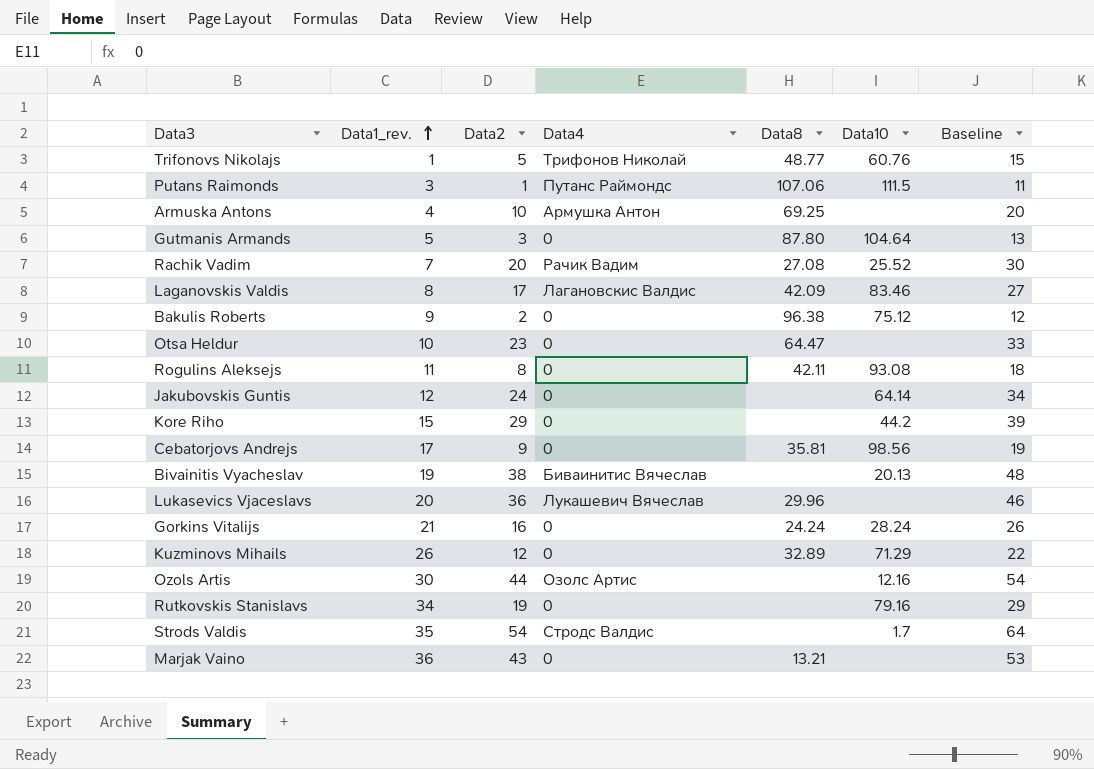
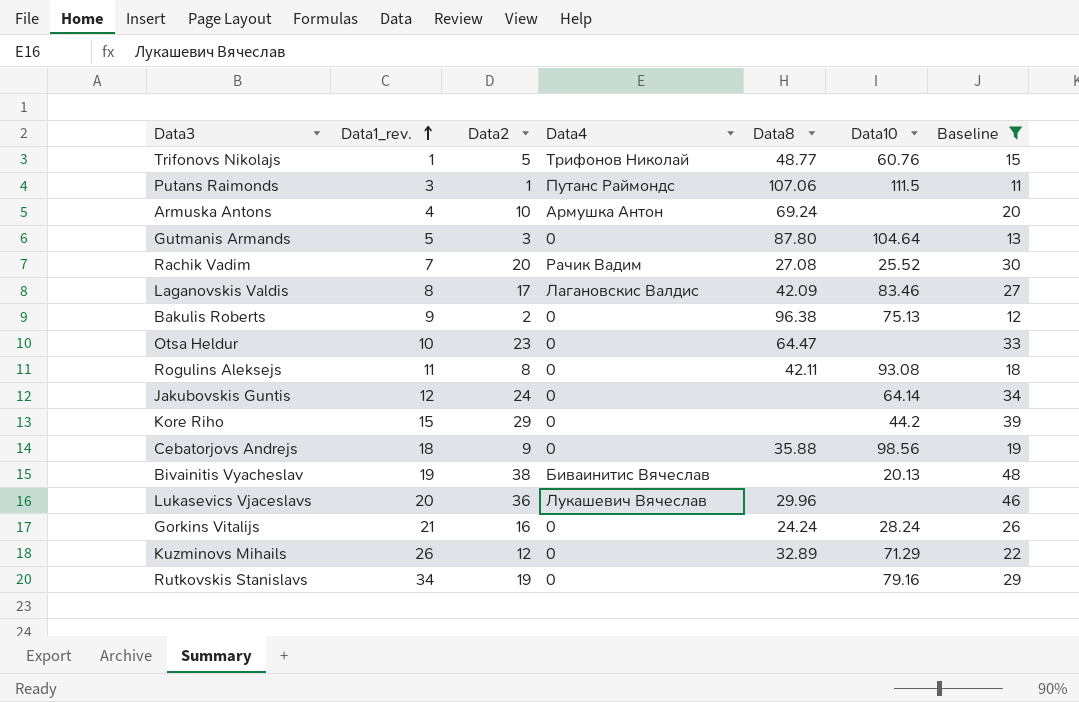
filter: none -> Baseline <= 48
Armuska Antons | Data8: 69.25 -> 69.24
Bakulis Roberts | Data10: 75.12 -> 75.13
Cebatorjovs Andrejs | Data1_rev.: 17 -> 18
Cebatorjovs Andrejs | Data8: 35.81 -> 35.88

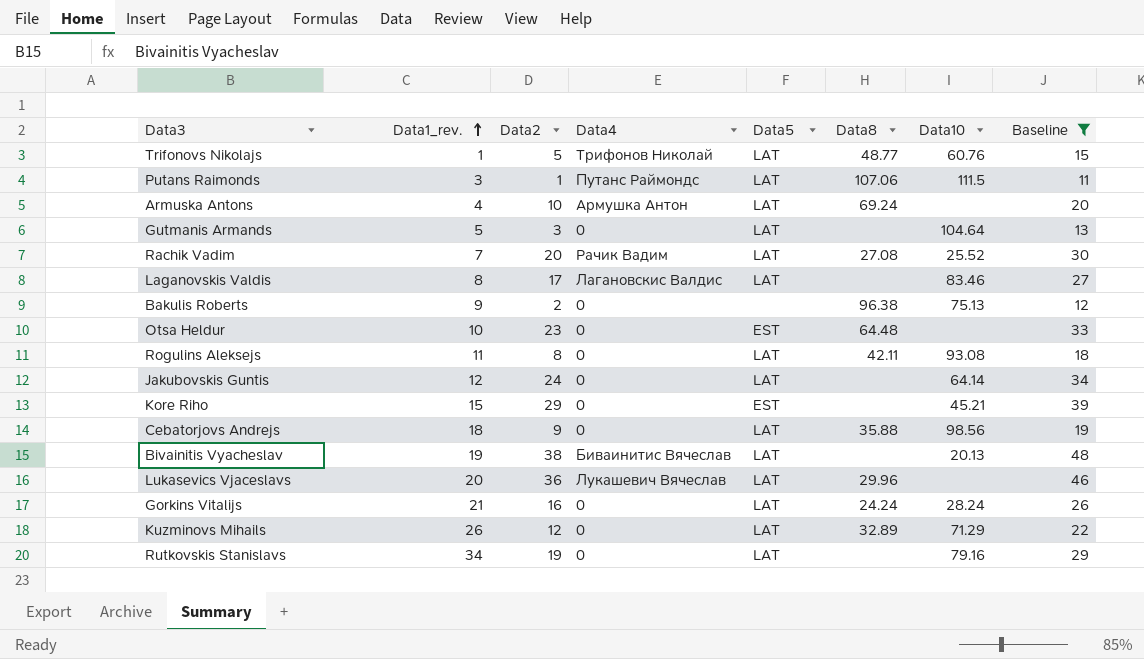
column Data5 | position: none -> 5
Gutmanis Armands | Data8: 87.80 -> none
Laganovskis Valdis | Data8: 42.09 -> none
Otsa Heldur | Data8: 64.47 -> 64.48
Kore Riho | Data10: 44.2 -> 45.21

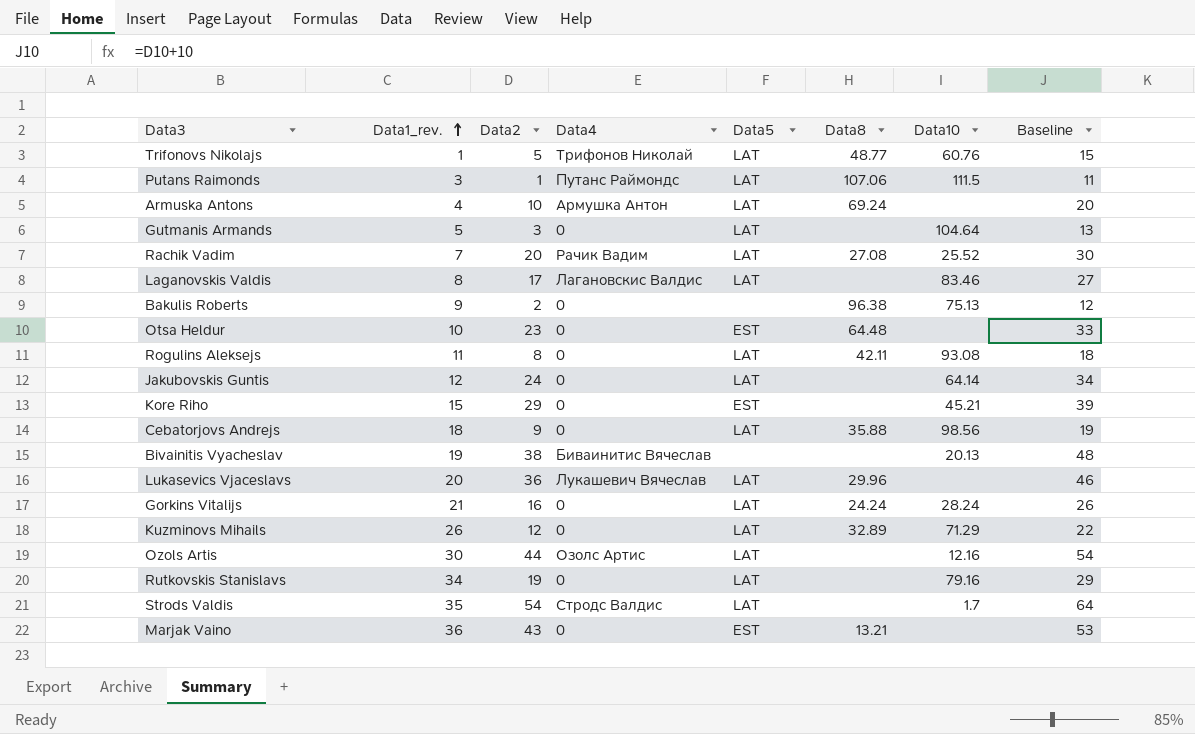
filter: Baseline <= 48 -> none
Bivainitis Vyacheslav | Data5: LAT -> none

